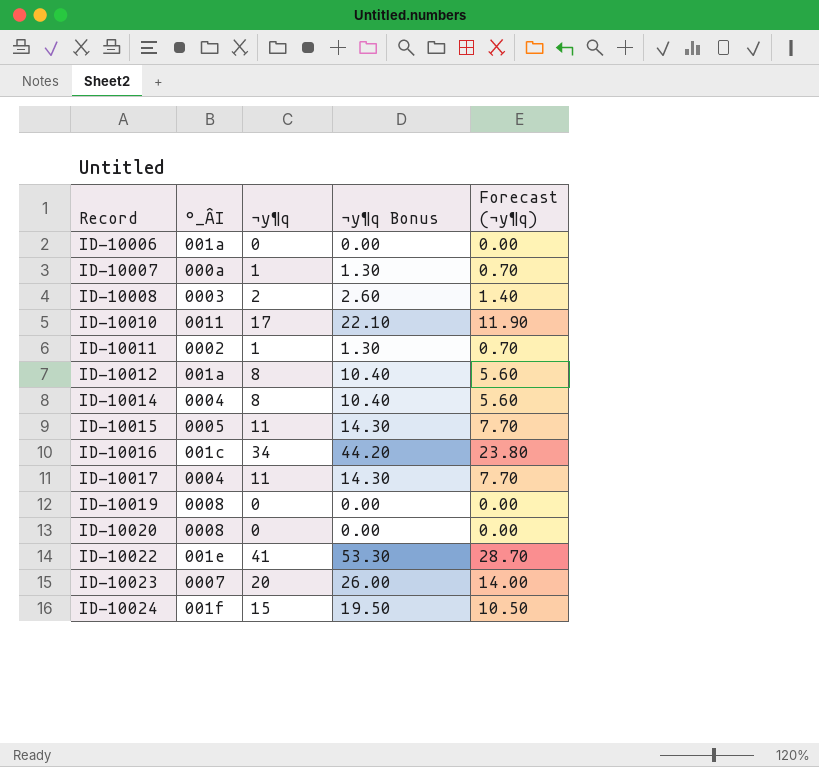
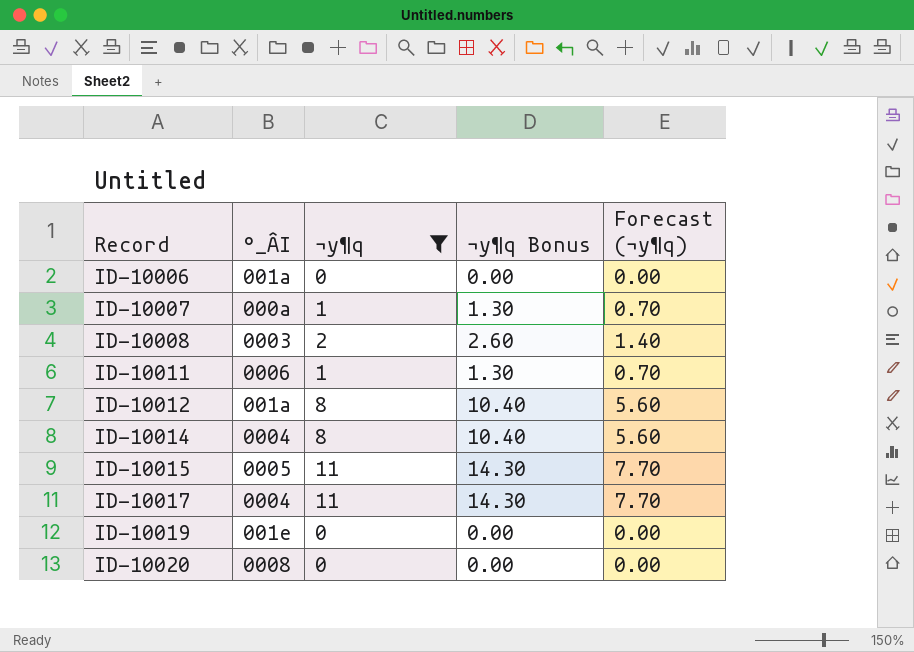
filter: none -> ¬y¶q <= 11
ID-10011 | °_ÂI: 0002 -> 0006
ID-10019 | °_ÂI: 0008 -> 001e

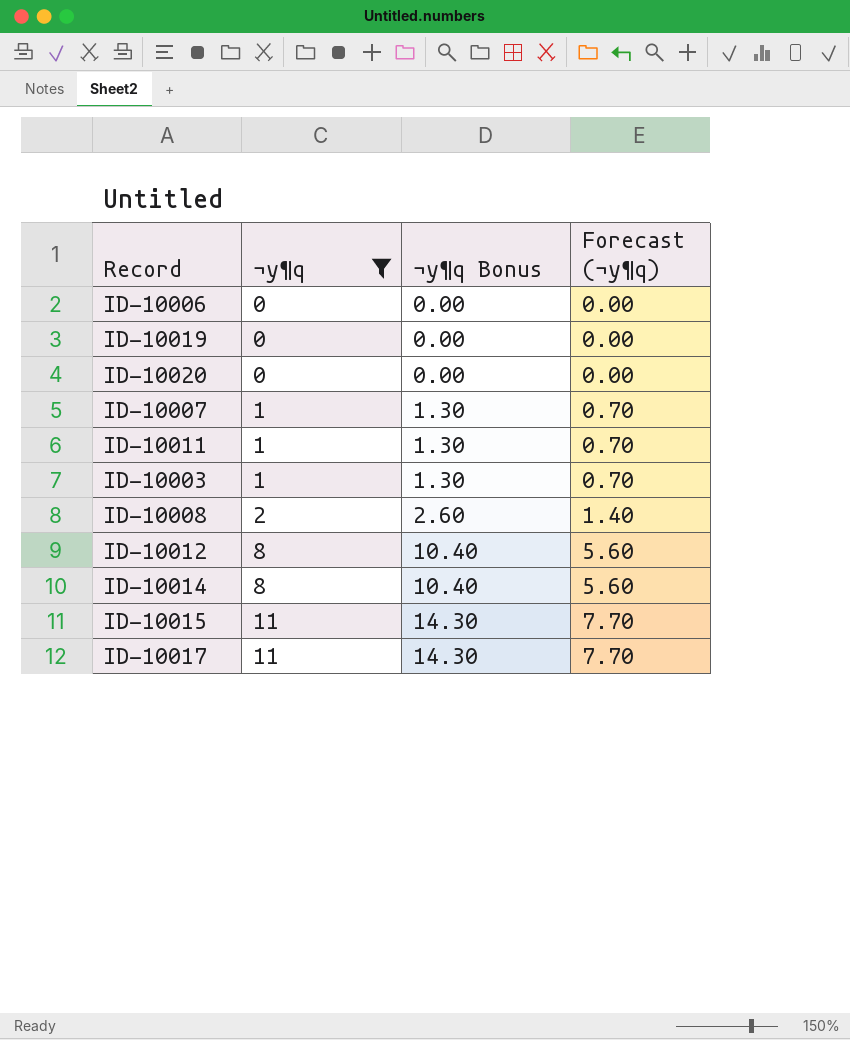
row order: Record ascending -> ¬y¶q ascending
column °_ÂI | position: 2 -> none
row ID-10003: none -> 1 | 1.30 | 0.70

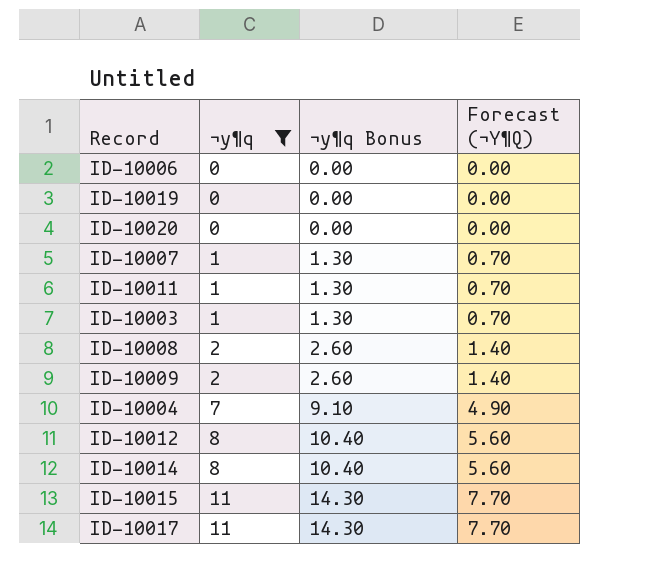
column name: Forecast (¬y¶q) -> Forecast (¬Y¶Q)
row ID-10009: none -> 2 | 2.60 | 1.40
row ID-10004: none -> 7 | 9.10 | 4.90

